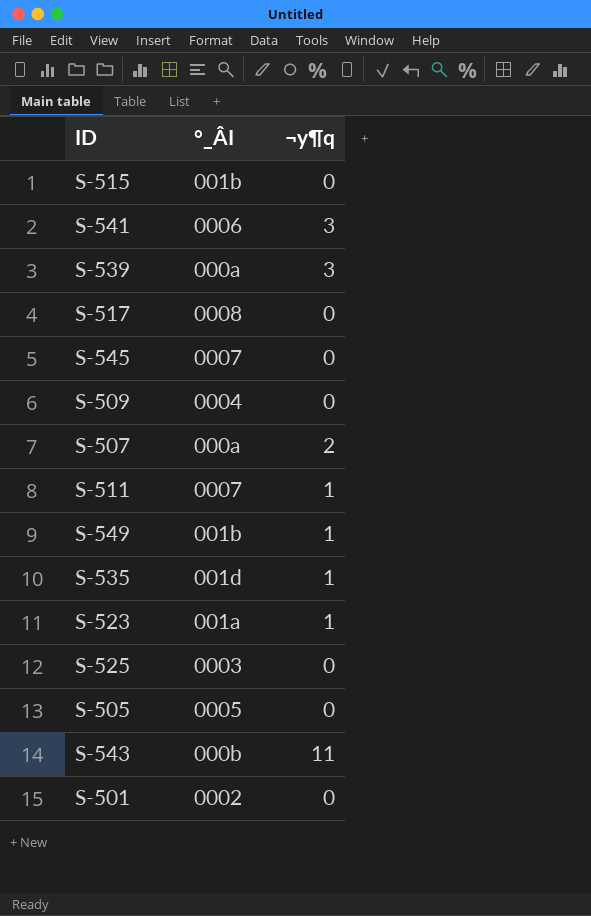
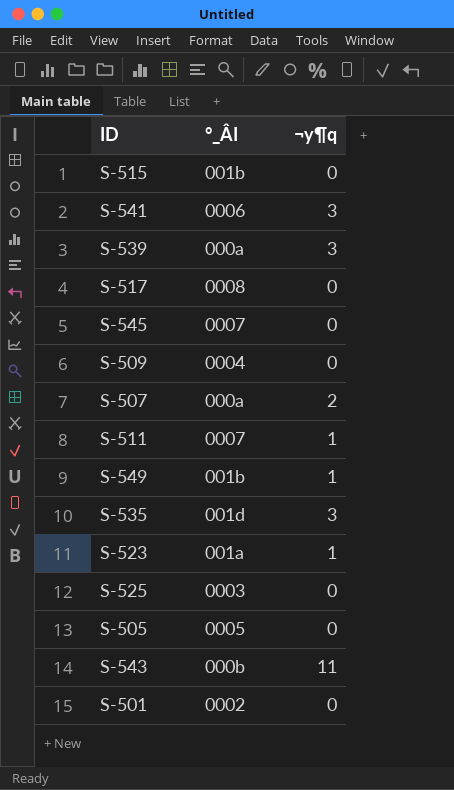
S-535 | ¬y¶q: 1 -> 3

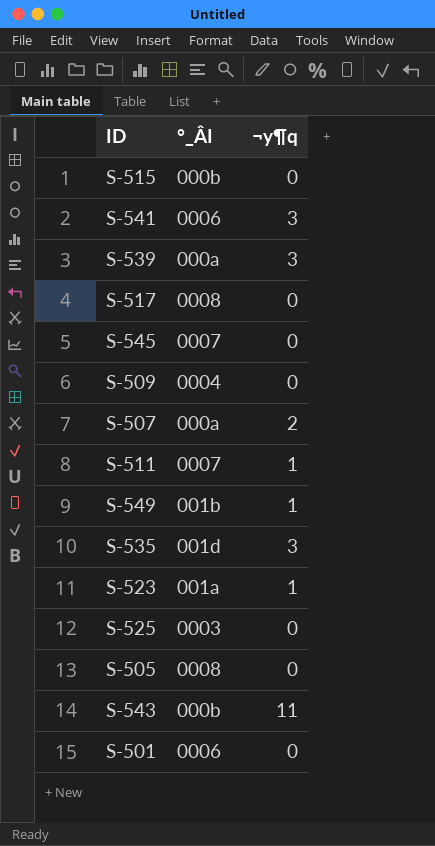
S-515 | °_ÂI: 001b -> 000b
S-505 | °_ÂI: 0005 -> 0008
S-501 | °_ÂI: 0002 -> 0006

